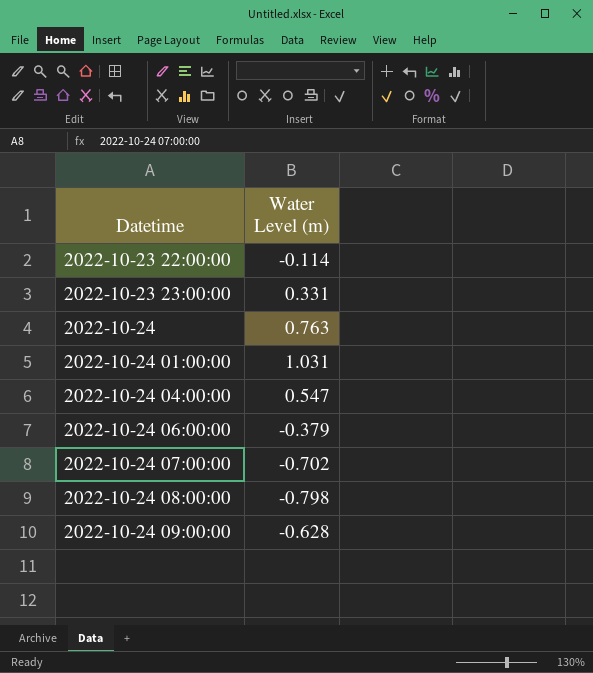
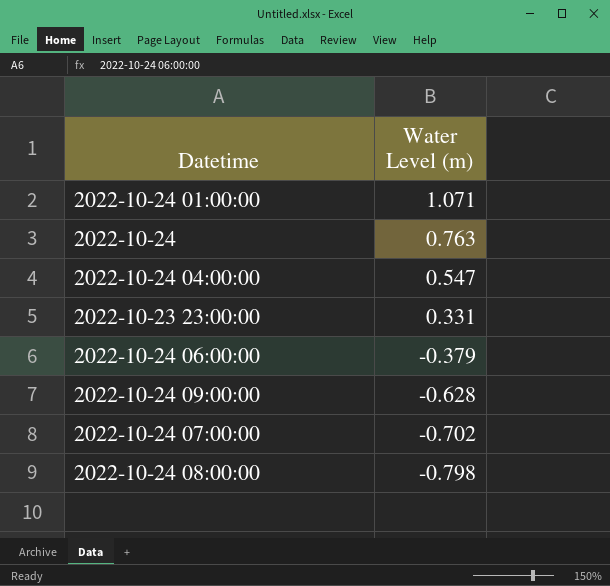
row order: Datetime ascending -> Water Level (m) descending
row 2022-10-23 22:00:00: -0.114 -> none
2022-10-24 01:00:00 | Water Level (m): 1.031 -> 1.071

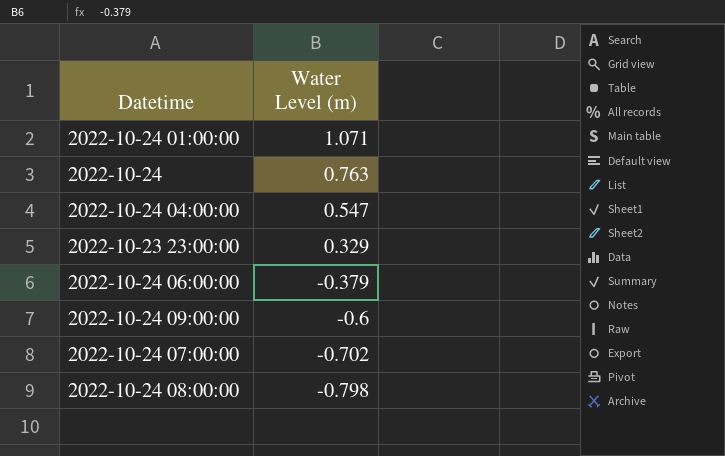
2022-10-23 23:00:00 | Water Level (m): 0.331 -> 0.329
2022-10-24 09:00:00 | Water Level (m): -0.628 -> -0.6

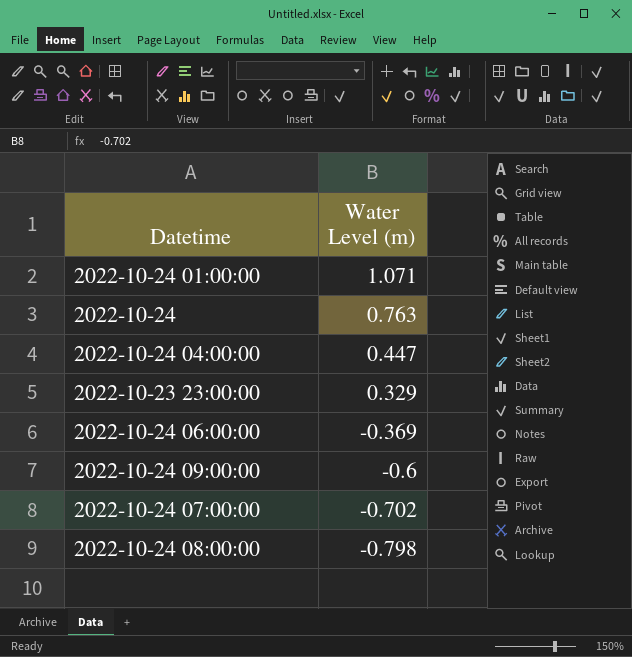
2022-10-24 04:00:00 | Water Level (m): 0.547 -> 0.447
2022-10-24 06:00:00 | Water Level (m): -0.379 -> -0.369

